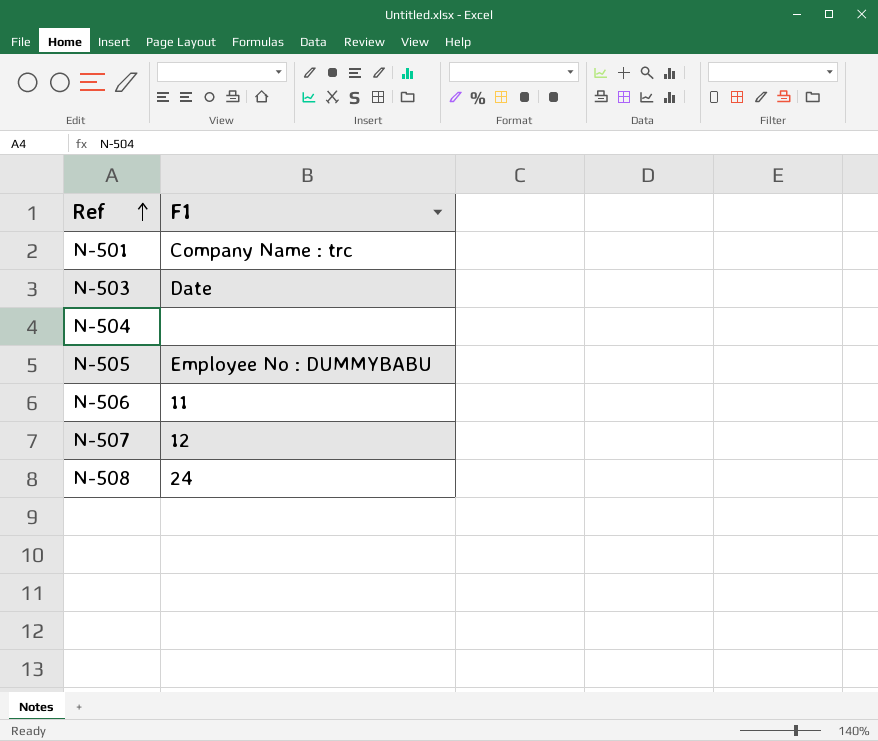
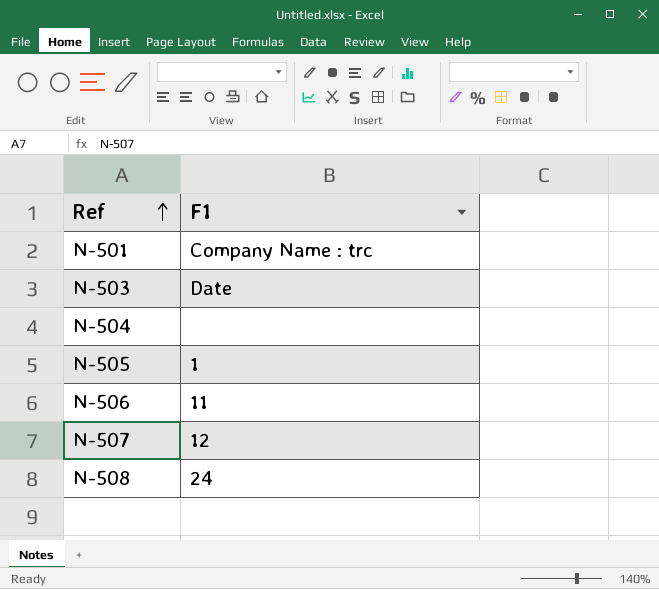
N-505 | F1: Employee No : DUMMYBABU -> 1

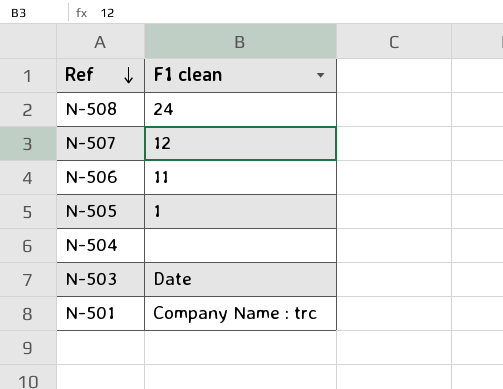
row order: Ref ascending -> Ref descending
column name: F1 -> F1 clean

